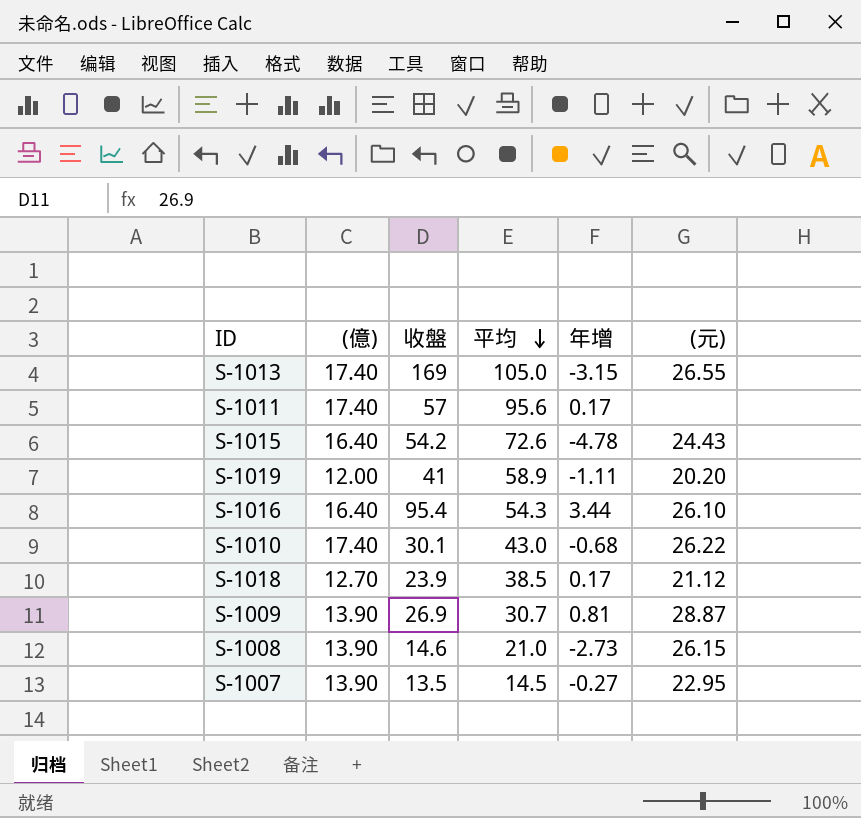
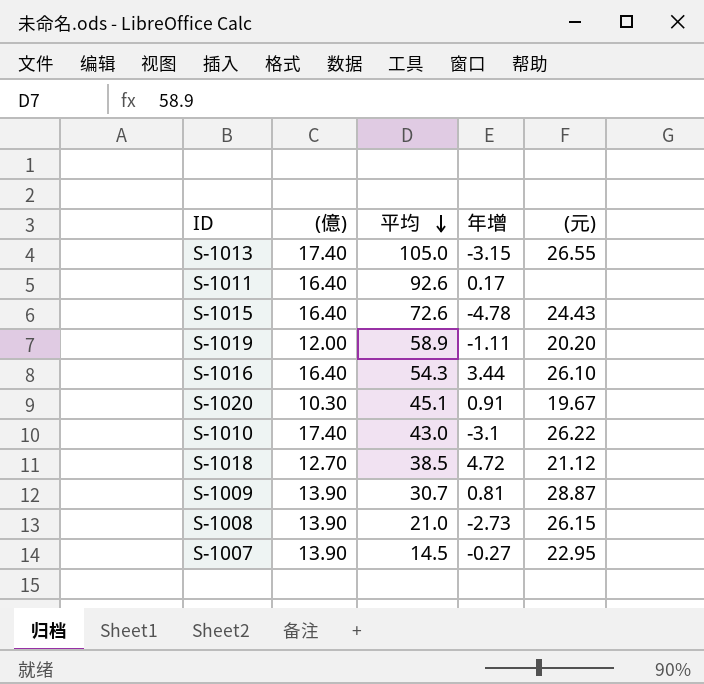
column 收盤 | position: 3 -> none
S-1011 | (億): 17.40 -> 16.40
S-1011 | 平均: 95.6 -> 92.6
row S-1020: none -> 10.30 | 45.1 | 0.91 | 19.67
S-1010 | 年增: -0.68 -> -3.1
S-1018 | 年增: 0.17 -> 4.72

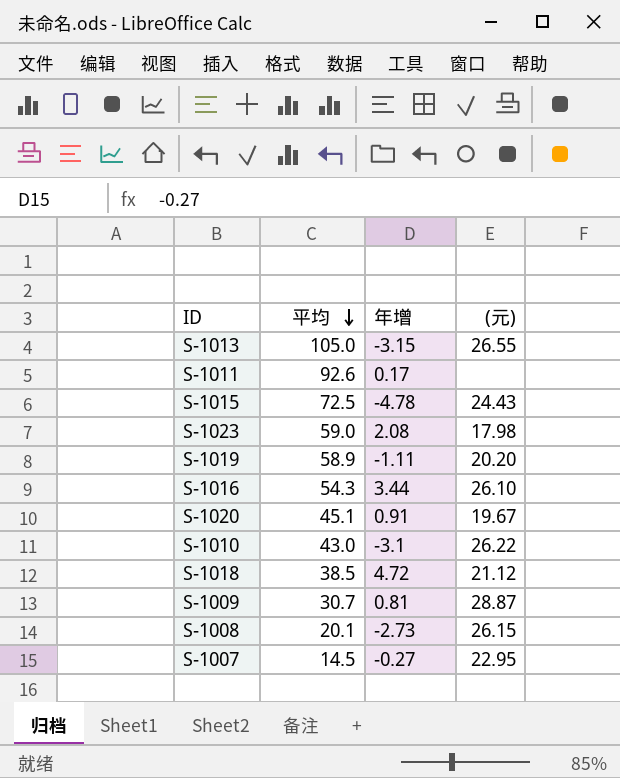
column (億) | position: 2 -> none
S-1015 | 平均: 72.6 -> 72.5
row S-1023: none -> 59.0 | 2.08 | 17.98
S-1008 | 平均: 21.0 -> 20.1

